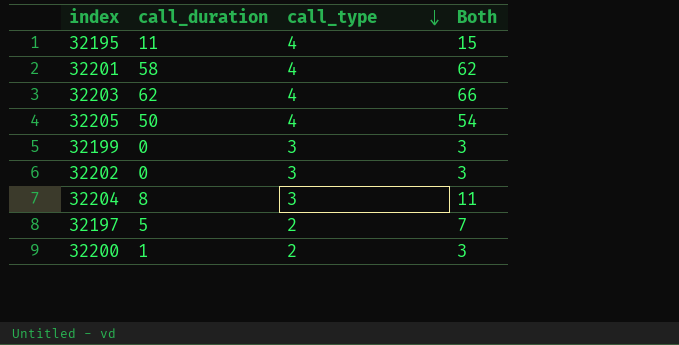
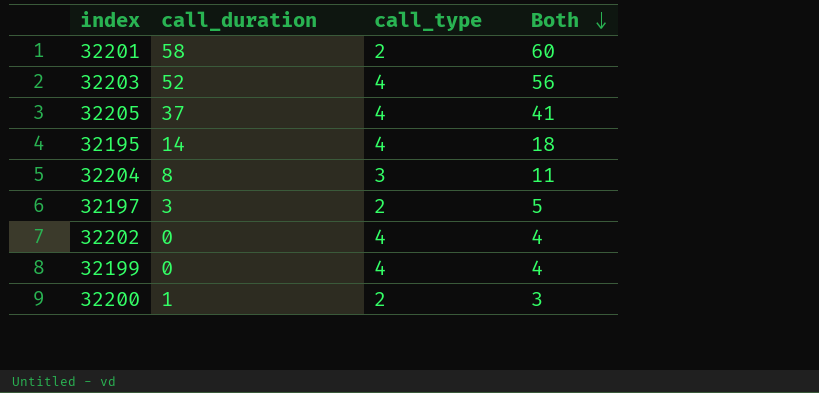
row order: call_type descending -> Both descending
32201 | call_type: 4 -> 2
32201 | Both: 62 -> 60
32203 | call_duration: 62 -> 52
32203 | Both: 66 -> 56
32205 | call_duration: 50 -> 37
32205 | Both: 54 -> 41
32195 | call_duration: 11 -> 14
32195 | Both: 15 -> 18
32197 | call_duration: 5 -> 3
32197 | Both: 7 -> 5
32202 | call_type: 3 -> 4
32202 | Both: 3 -> 4
32199 | call_type: 3 -> 4
32199 | Both: 3 -> 4

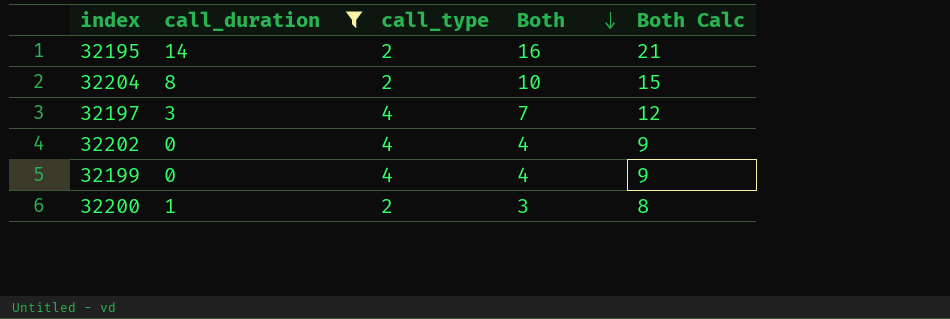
filter: none -> call_duration <= 14
column Both Calc | formula: none -> [Both] + 5
32195 | call_type: 4 -> 2
32195 | Both: 18 -> 16
32204 | call_type: 3 -> 2
32204 | Both: 11 -> 10
32197 | call_type: 2 -> 4
32197 | Both: 5 -> 7

